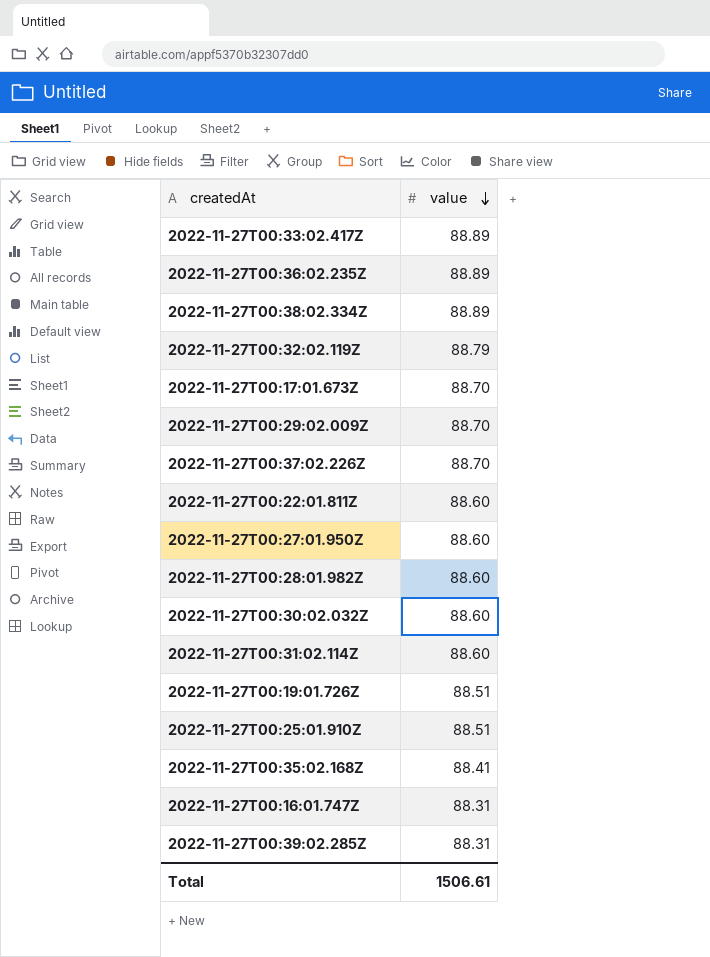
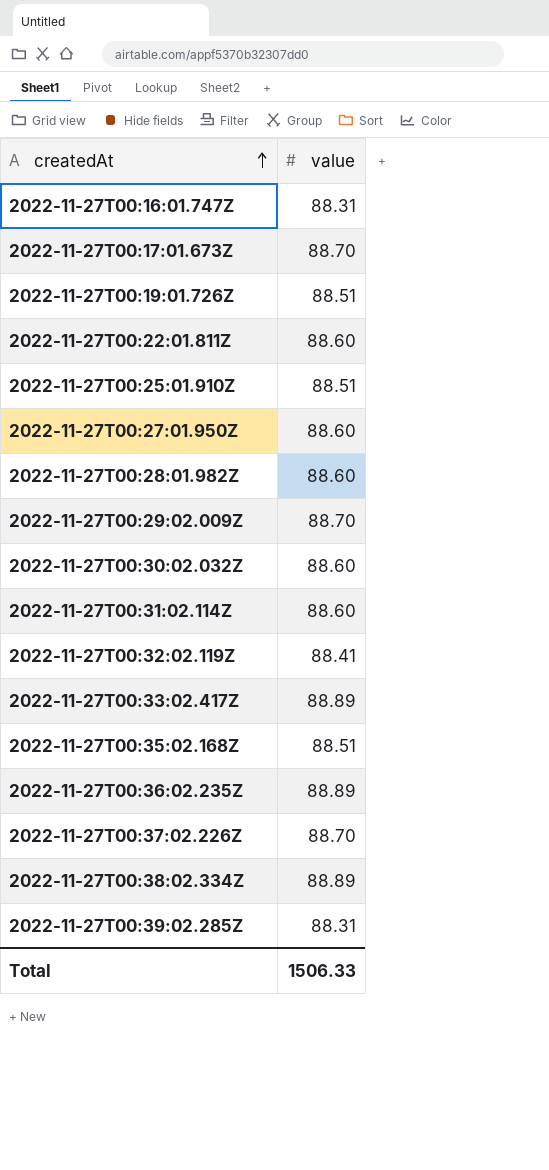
row order: value descending -> createdAt ascending
2022-11-27T00:32:02.119Z | value: 88.79 -> 88.41
2022-11-27T00:35:02.168Z | value: 88.41 -> 88.51
Total | value: 1506.61 -> 1506.33

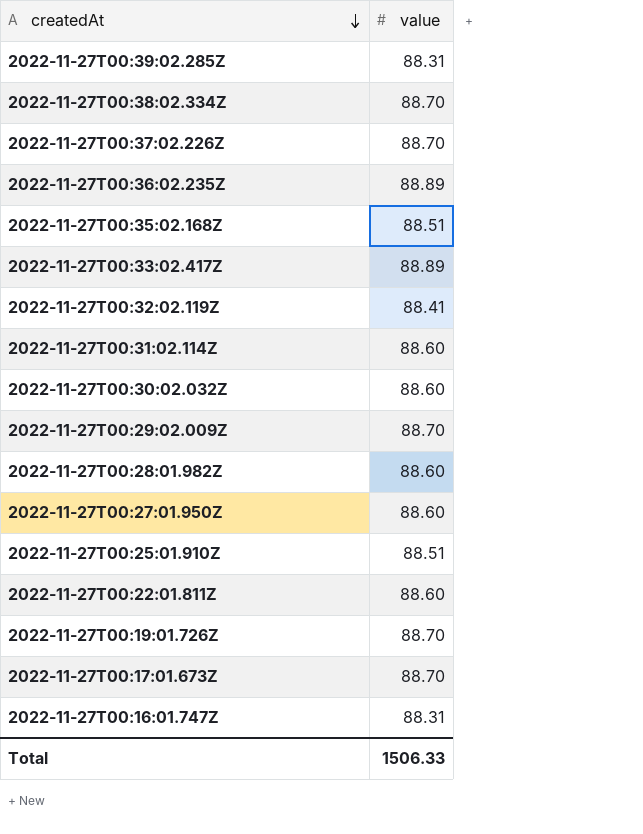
row order: createdAt ascending -> createdAt descending
2022-11-27T00:38:02.334Z | value: 88.89 -> 88.70
2022-11-27T00:19:01.726Z | value: 88.51 -> 88.70

